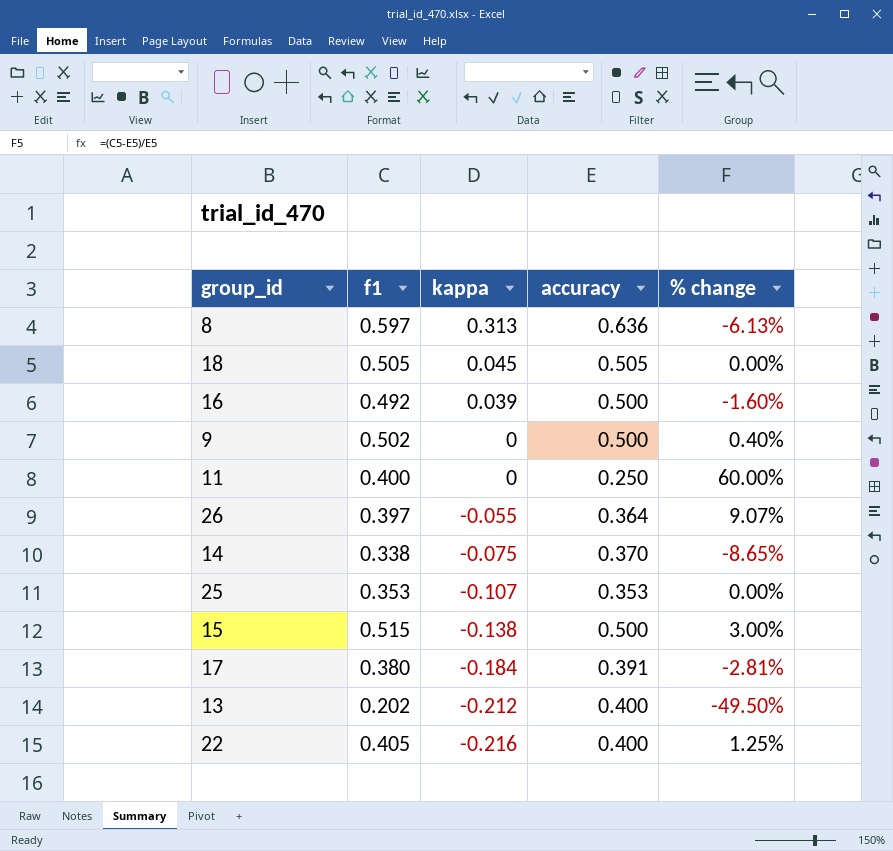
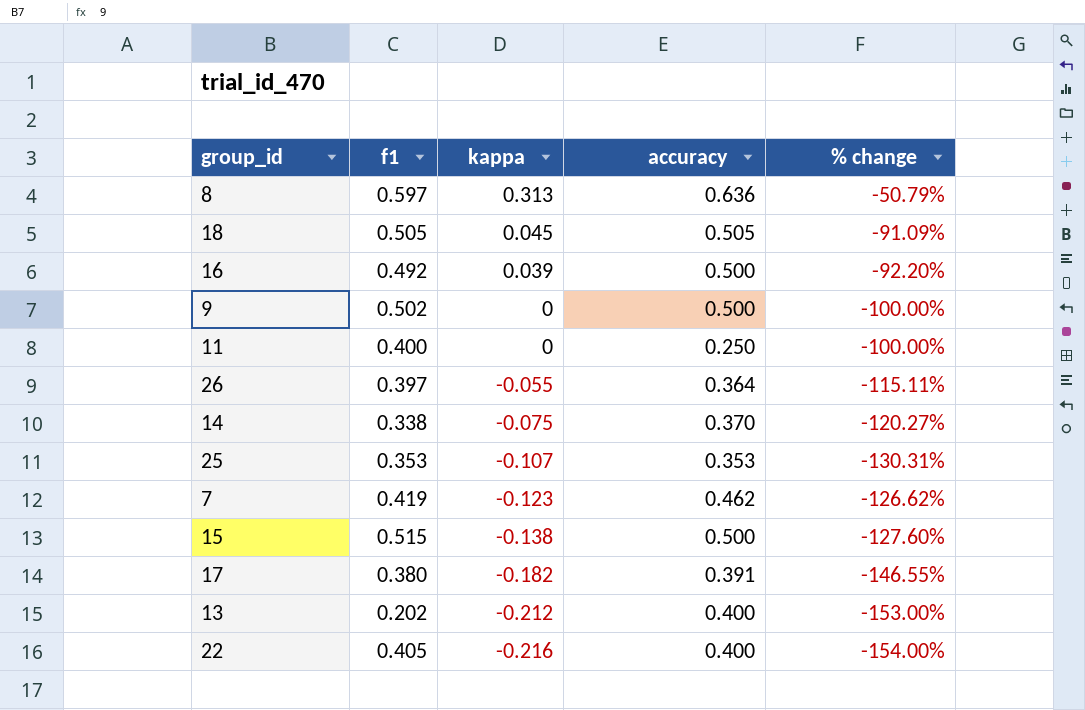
column % change | formula: ([f1] - [accuracy]) / [accuracy] -> ([kappa] - [accuracy]) / [accuracy]
row 7: none -> 0.419 | -0.123 | 0.462 | -126.62%
17 | kappa: -0.184 -> -0.182

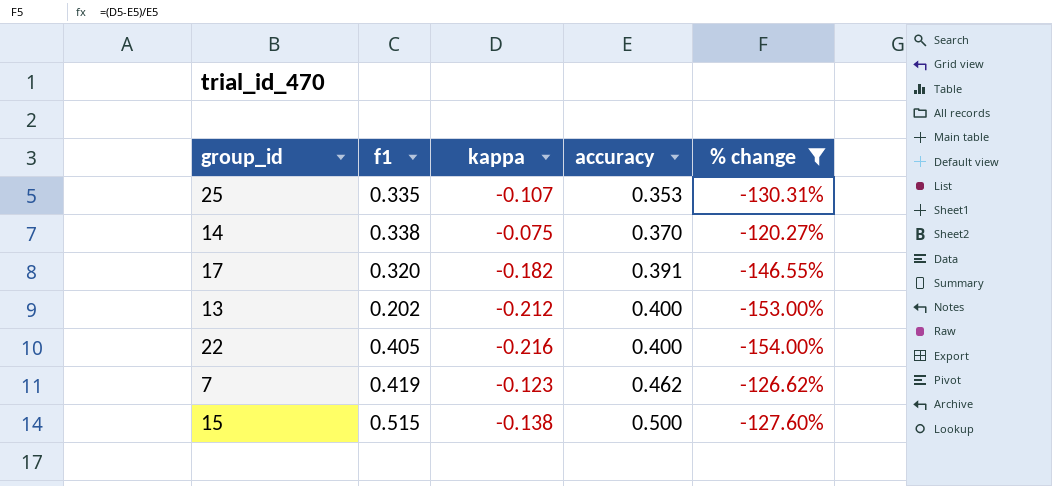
filter: none -> % change <= -120.27%
row order: kappa descending -> accuracy ascending
25 | f1: 0.353 -> 0.335
17 | f1: 0.380 -> 0.320

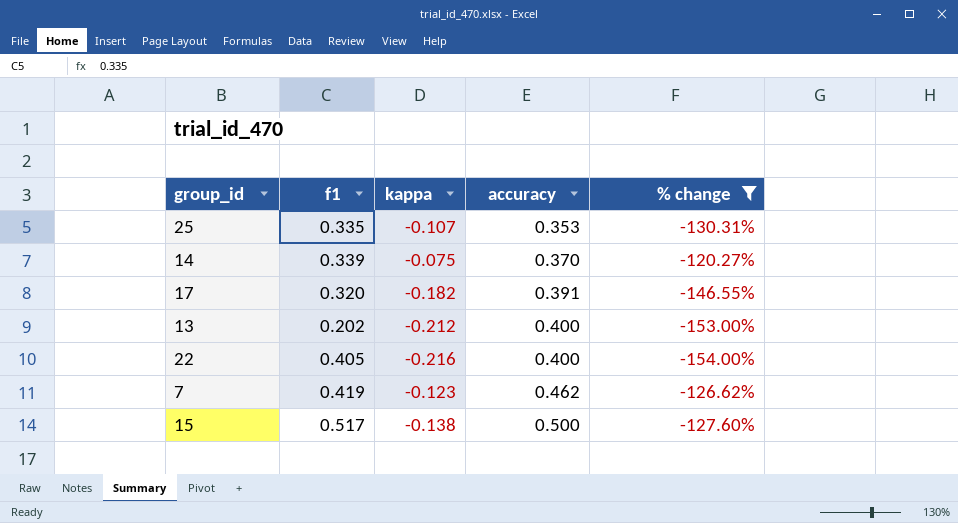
14 | f1: 0.338 -> 0.339
15 | f1: 0.515 -> 0.517

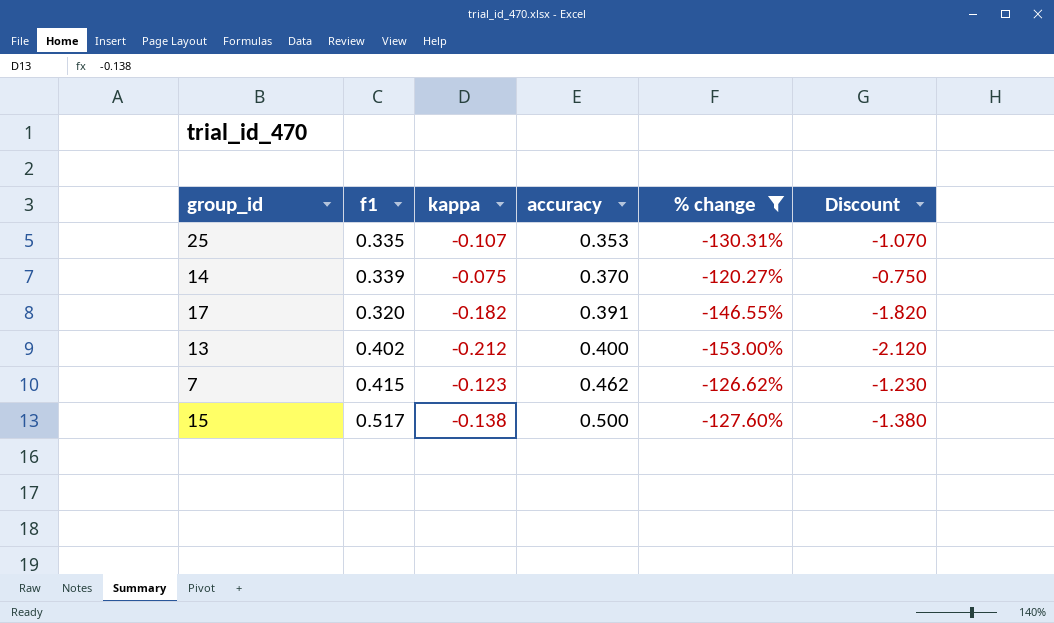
column Discount | formula: none -> [kappa] * 10
row 22: 0.405 | -0.216 | 0.400 | -154.00% -> none
13 | f1: 0.202 -> 0.402
7 | f1: 0.419 -> 0.415

